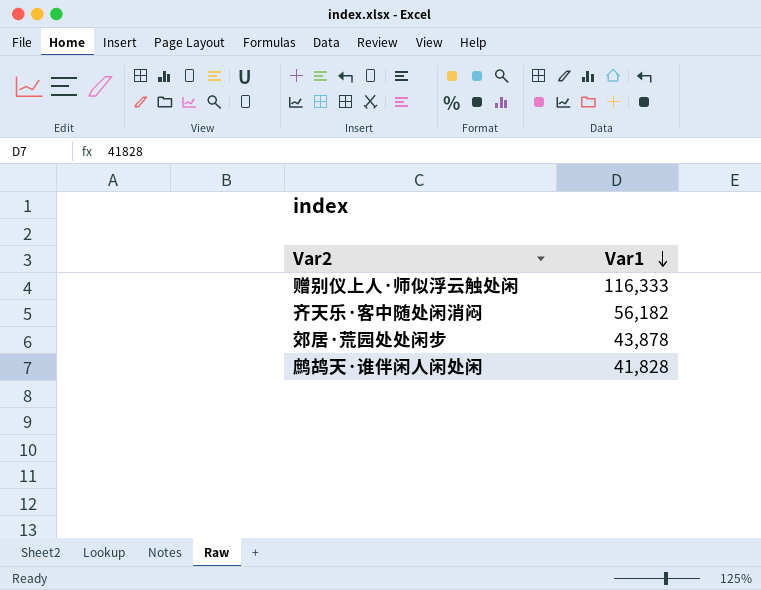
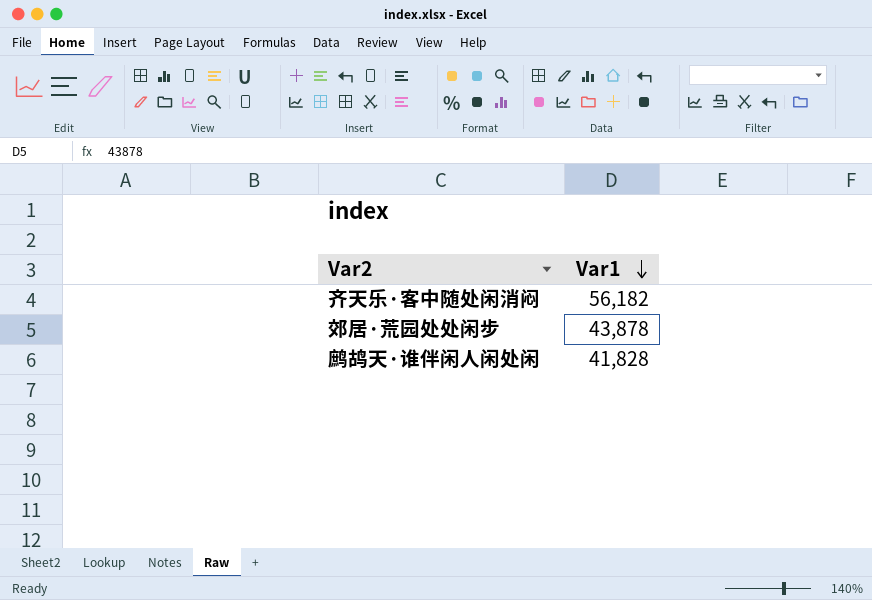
row 赠别仪上人·师似浮云触处闲: 116,333 -> none

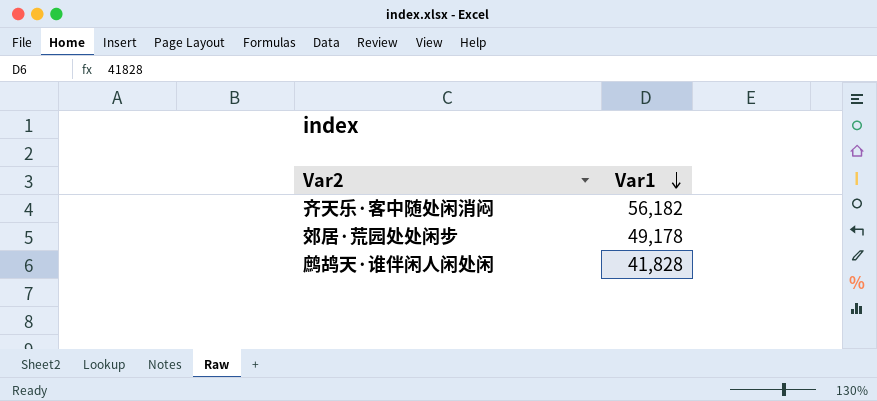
郊居·荒园处处闲步 | Var1: 43,878 -> 49,178

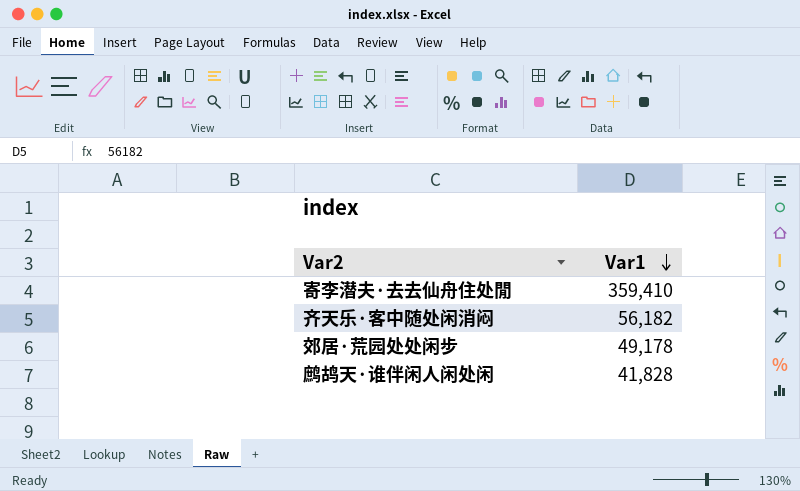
row 寄李潜夫·去去仙舟住处閒: none -> 359,410

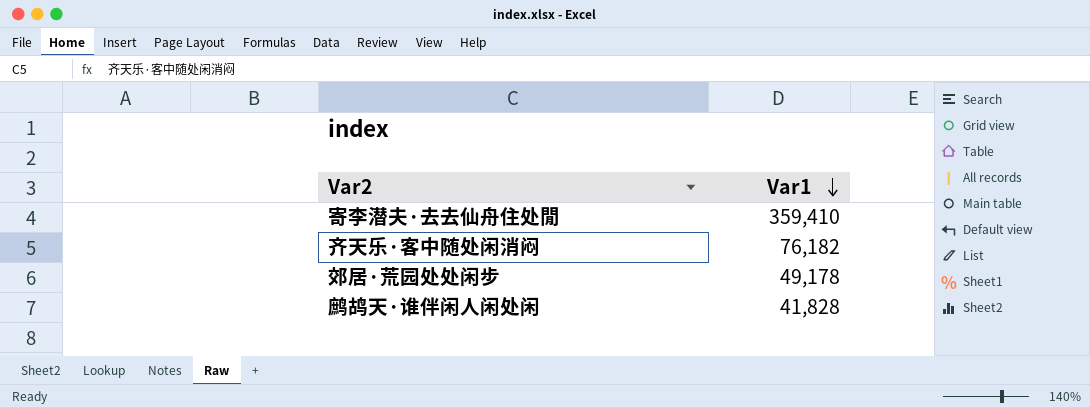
齐天乐·客中随处闲消闷 | Var1: 56,182 -> 76,182

